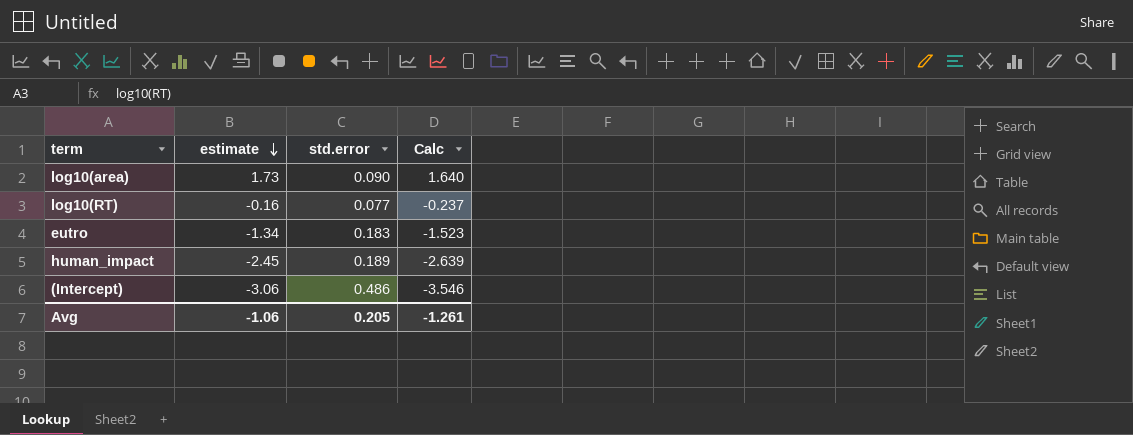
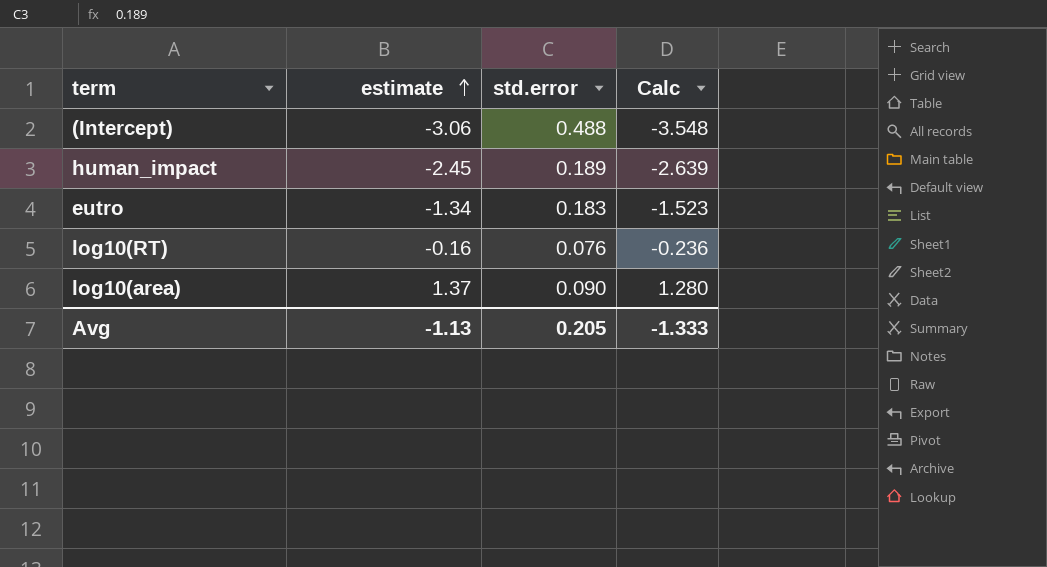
row order: estimate descending -> estimate ascending
(Intercept) | std.error: 0.486 -> 0.488
(Intercept) | Calc: -3.546 -> -3.548
log10(RT) | std.error: 0.077 -> 0.076
log10(RT) | Calc: -0.237 -> -0.236
log10(area) | estimate: 1.73 -> 1.37
log10(area) | Calc: 1.640 -> 1.280
Avg | estimate: -1.06 -> -1.13
Avg | Calc: -1.261 -> -1.333

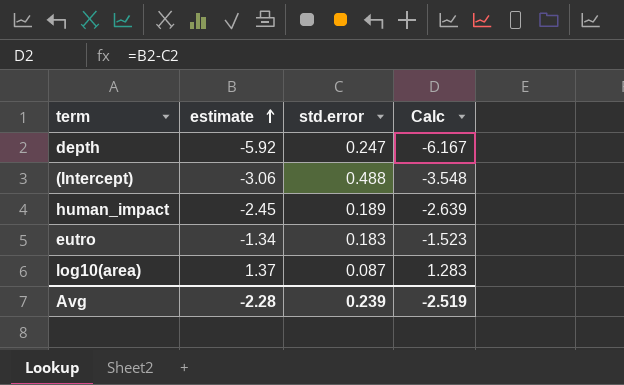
row log10(RT): -0.16 | 0.076 | -0.236 -> none
row depth: none -> -5.92 | 0.247 | -6.167
log10(area) | std.error: 0.090 -> 0.087
log10(area) | Calc: 1.280 -> 1.283
Avg | estimate: -1.13 -> -2.28
Avg | std.error: 0.205 -> 0.239
Avg | Calc: -1.333 -> -2.519

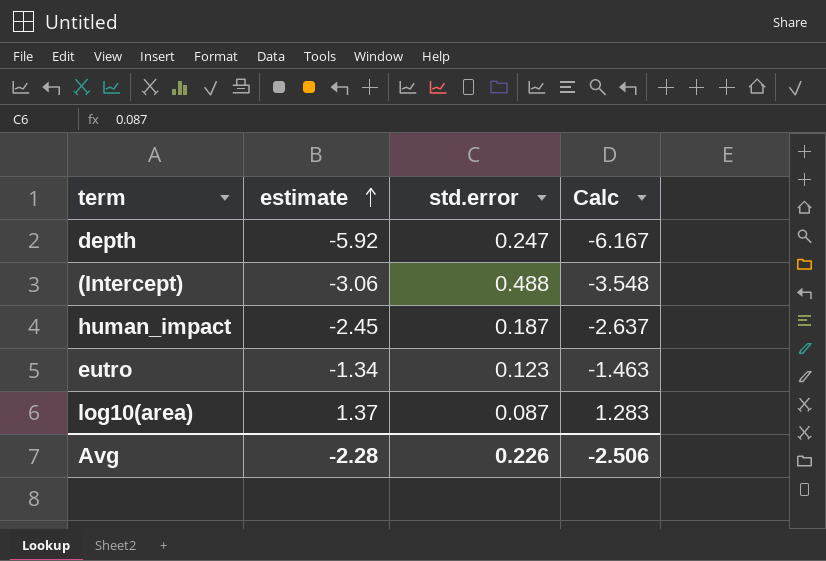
human_impact | std.error: 0.189 -> 0.187
human_impact | Calc: -2.639 -> -2.637
eutro | std.error: 0.183 -> 0.123
eutro | Calc: -1.523 -> -1.463
Avg | std.error: 0.239 -> 0.226
Avg | Calc: -2.519 -> -2.506

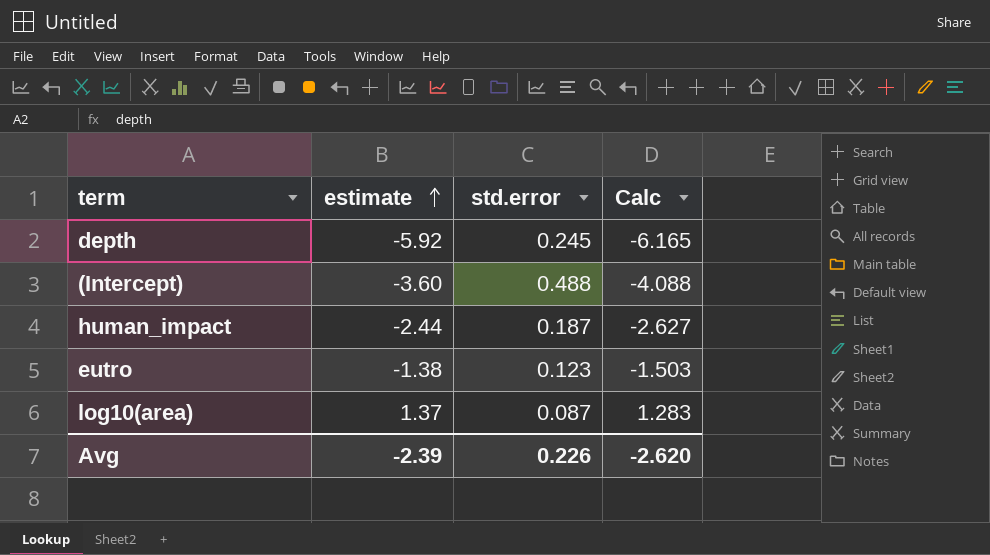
depth | std.error: 0.247 -> 0.245
depth | Calc: -6.167 -> -6.165
(Intercept) | estimate: -3.06 -> -3.60
(Intercept) | Calc: -3.548 -> -4.088
human_impact | estimate: -2.45 -> -2.44
human_impact | Calc: -2.637 -> -2.627
eutro | estimate: -1.34 -> -1.38
eutro | Calc: -1.463 -> -1.503
Avg | estimate: -2.28 -> -2.39
Avg | Calc: -2.506 -> -2.620

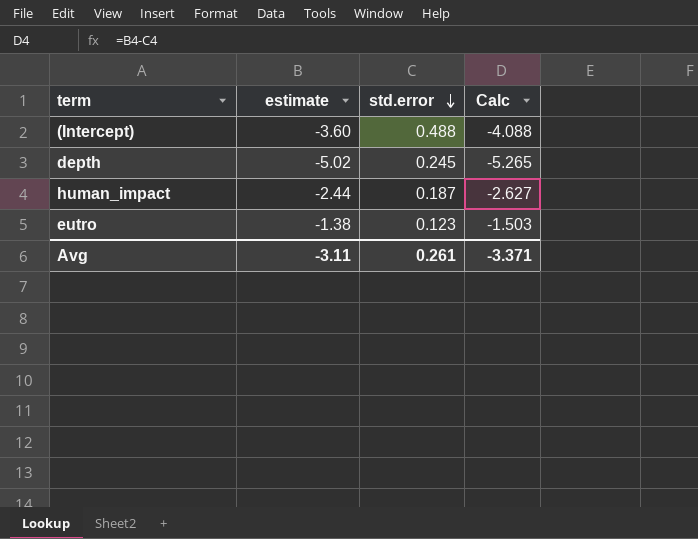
row order: estimate ascending -> std.error descending
row log10(area): 1.37 | 0.087 | 1.283 -> none
depth | estimate: -5.92 -> -5.02
depth | Calc: -6.165 -> -5.265
Avg | estimate: -2.39 -> -3.11
Avg | std.error: 0.226 -> 0.261
Avg | Calc: -2.620 -> -3.371

